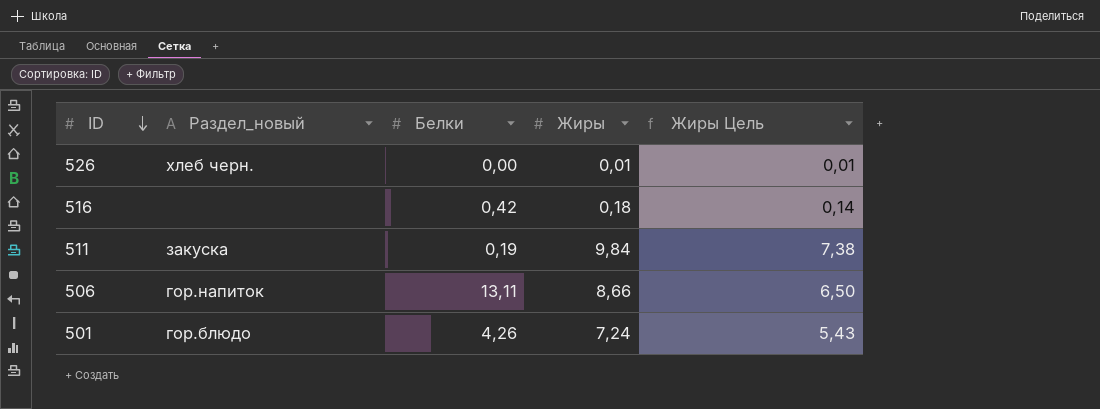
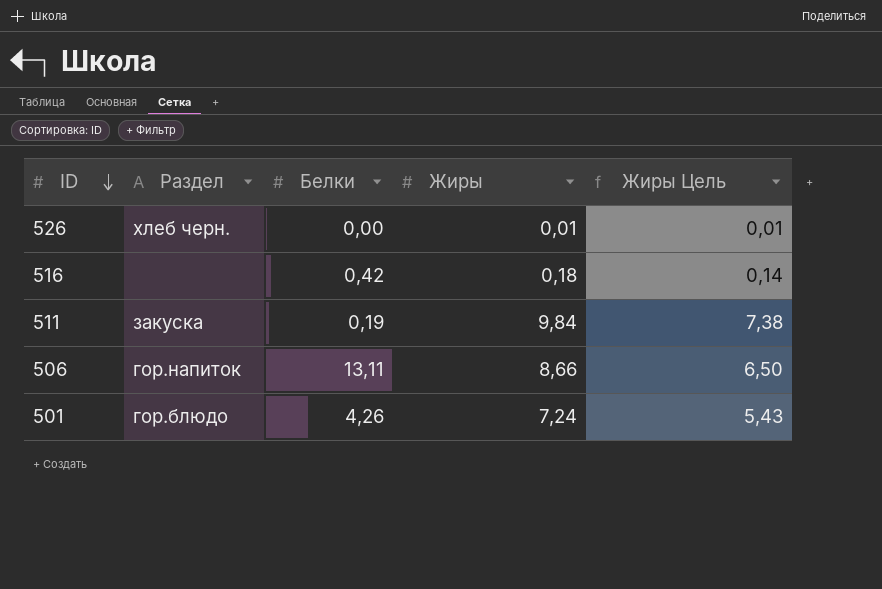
column name: Раздел_новый -> Раздел

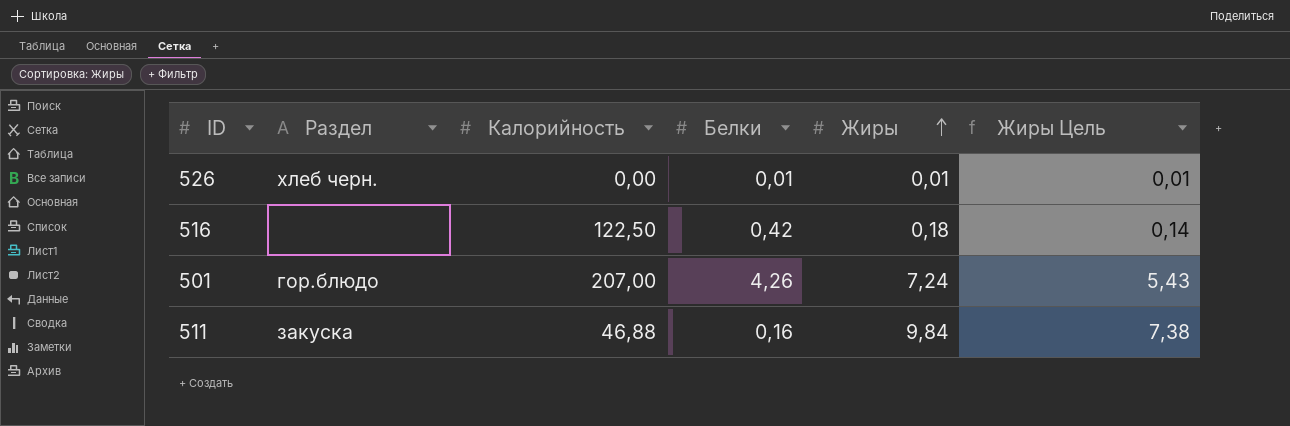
row order: ID descending -> Жиры ascending
column Калорийность | position: none -> 3
row 506: гор.напиток | 13,11 | 8,66 | 6,50 -> none
526 | Белки: 0,00 -> 0,01
511 | Белки: 0,19 -> 0,16

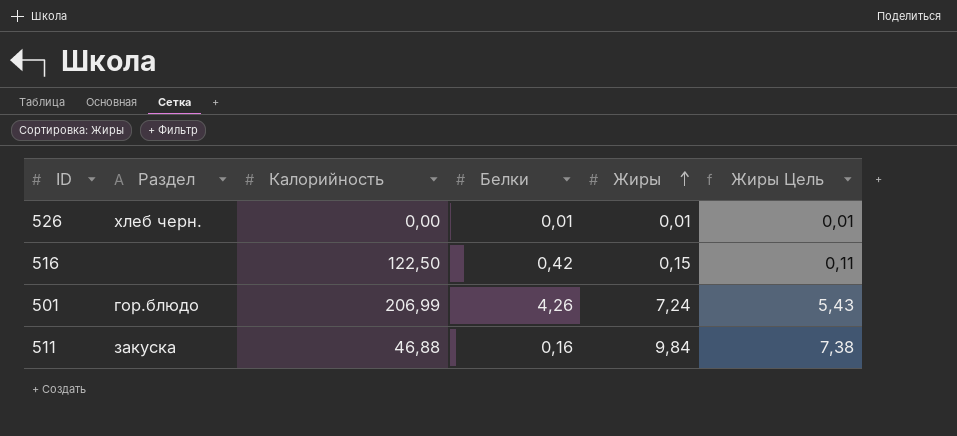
516 | Жиры: 0,18 -> 0,15
516 | Жиры Цель: 0,14 -> 0,11
501 | Калорийность: 207,00 -> 206,99

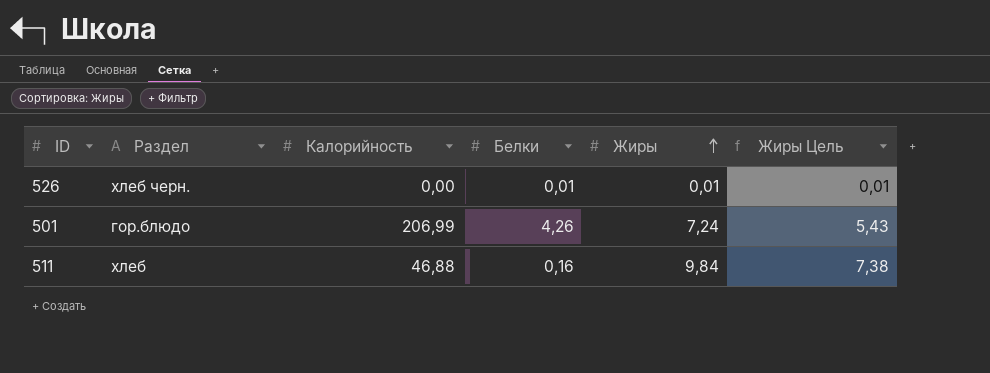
row 516: none | 122,50 | 0,42 | 0,15 | 0,11 -> none
511 | Раздел: закуска -> хлеб

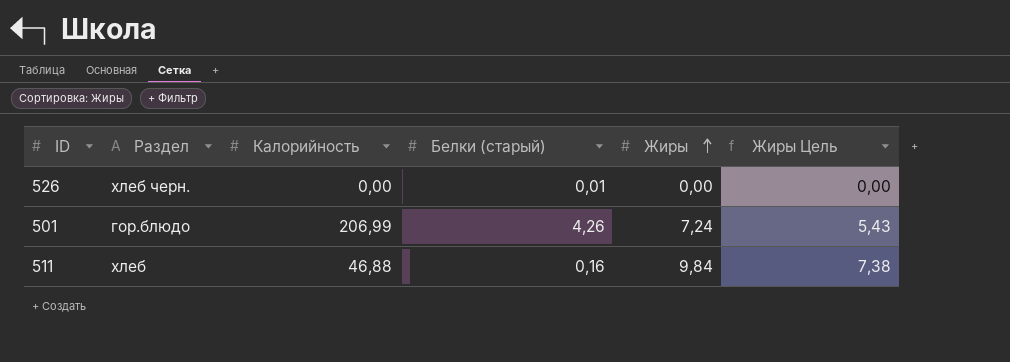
column name: Белки -> Белки (старый)
526 | Жиры: 0,01 -> 0,00
526 | Жиры Цель: 0,01 -> 0,00

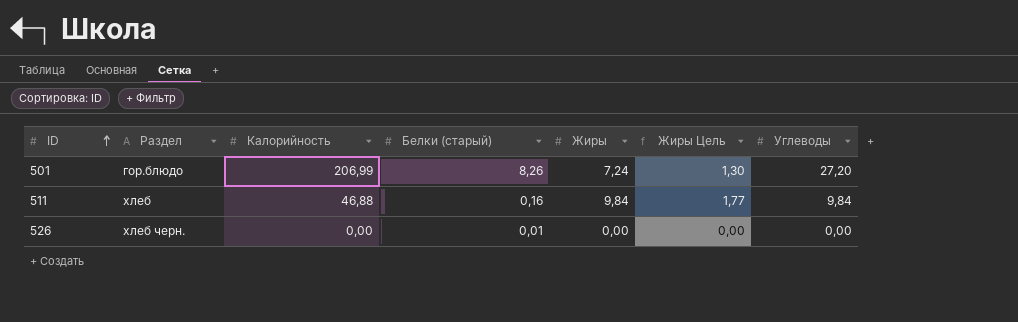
row order: Жиры ascending -> ID ascending
column Жиры Цель | formula: [Жиры] * 0,75 -> [Жиры] * 0,18
column Углеводы | position: none -> 7
501 | Белки (старый): 4,26 -> 8,26

